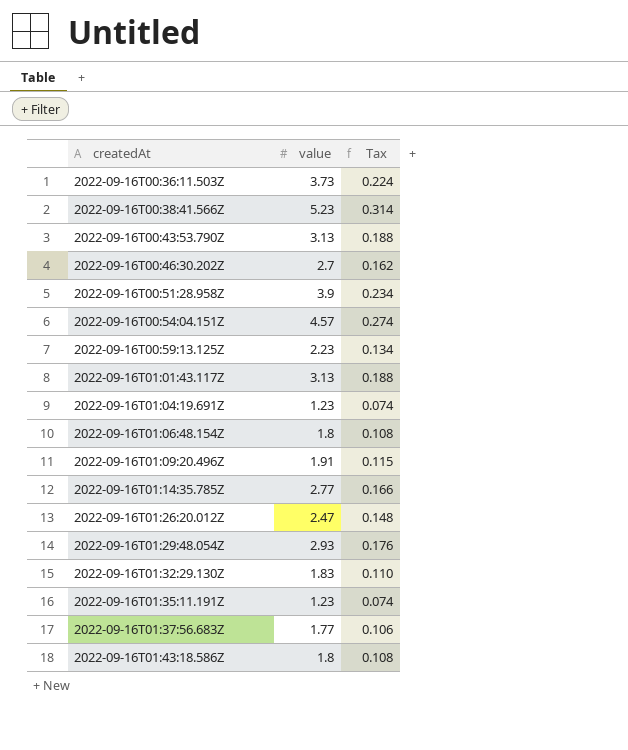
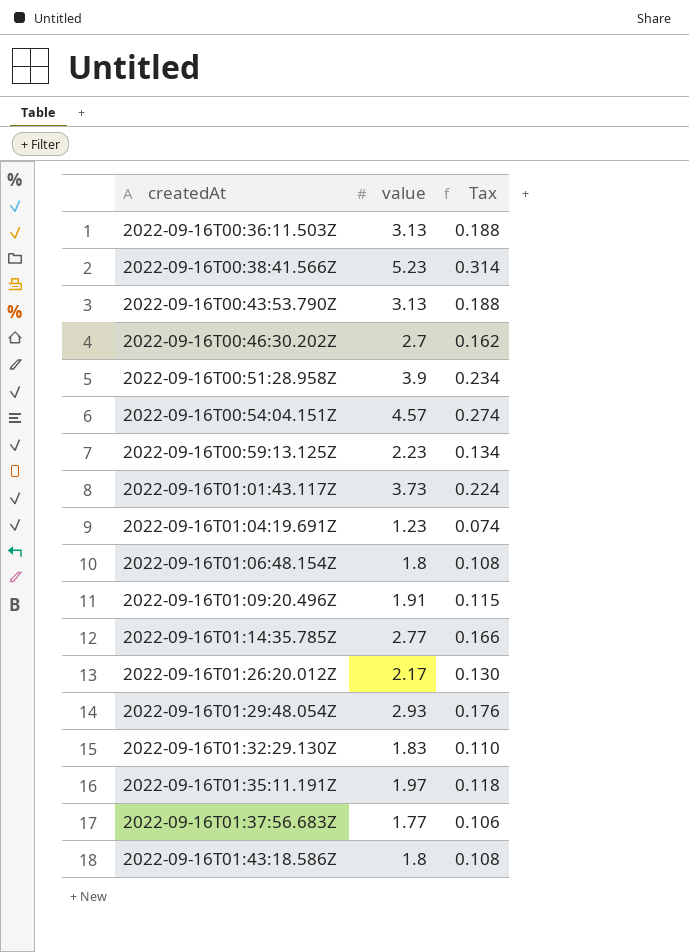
2022-09-16T00:36:11.503Z | value: 3.73 -> 3.13
2022-09-16T00:36:11.503Z | Tax: 0.224 -> 0.188
2022-09-16T01:01:43.117Z | value: 3.13 -> 3.73
2022-09-16T01:01:43.117Z | Tax: 0.188 -> 0.224
2022-09-16T01:26:20.012Z | value: 2.47 -> 2.17
2022-09-16T01:26:20.012Z | Tax: 0.148 -> 0.130
2022-09-16T01:35:11.191Z | value: 1.23 -> 1.97
2022-09-16T01:35:11.191Z | Tax: 0.074 -> 0.118

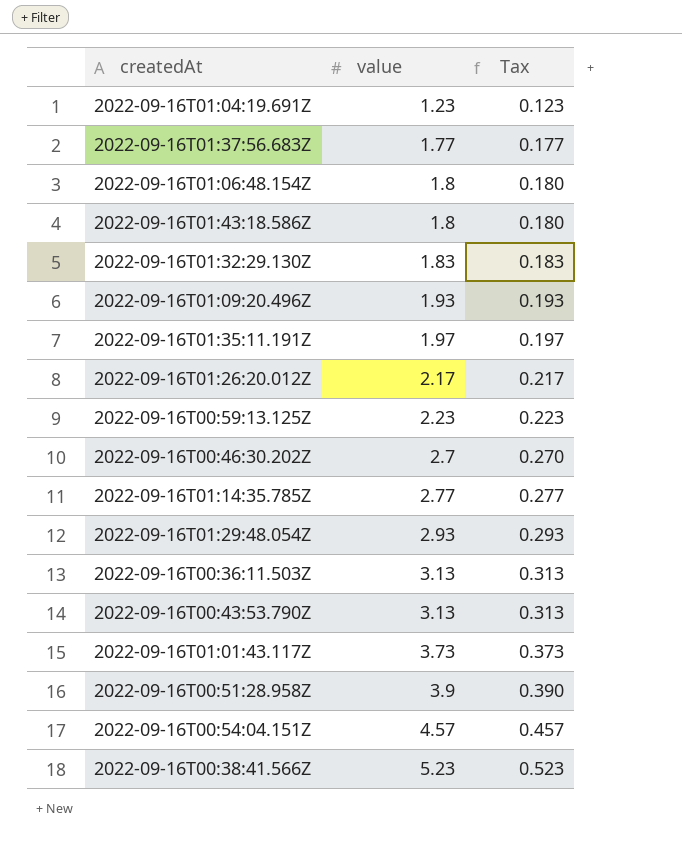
row order: createdAt ascending -> value ascending
column Tax | formula: [value] * 0.06 -> [value] * 0.1
2022-09-16T01:09:20.496Z | value: 1.91 -> 1.93

